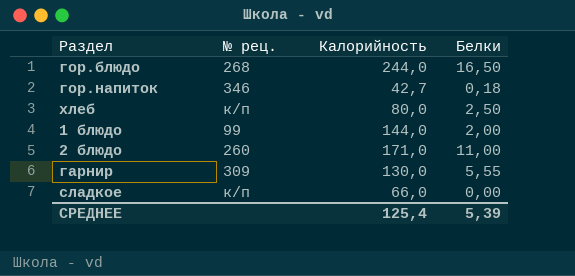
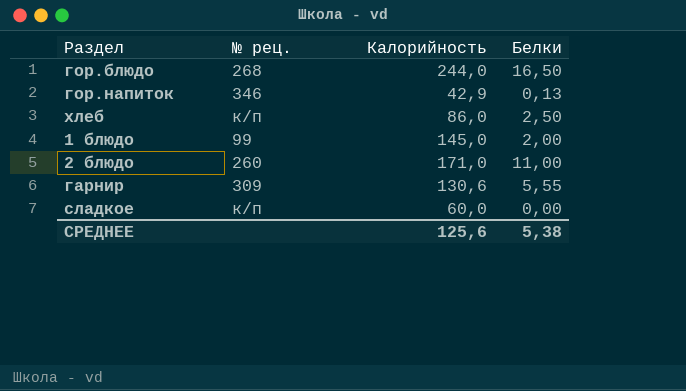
гор.напиток | Калорийность: 42,7 -> 42,9
гор.напиток | Белки: 0,18 -> 0,13
хлеб | Калорийность: 80,0 -> 86,0
1 блюдо | Калорийность: 144,0 -> 145,0
гарнир | Калорийность: 130,0 -> 130,6
сладкое | Калорийность: 66,0 -> 60,0
СРЕДНЕЕ | Калорийность: 125,4 -> 125,6
СРЕДНЕЕ | Белки: 5,39 -> 5,38

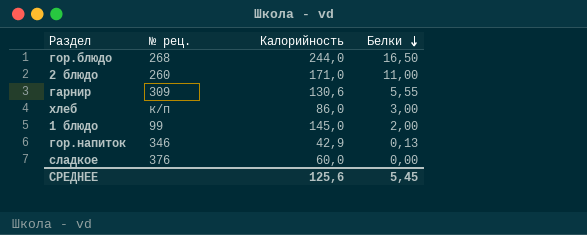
row order: none -> Белки descending
хлеб | Белки: 2,50 -> 3,00
сладкое | № рец.: к/п -> 376
СРЕДНЕЕ | Белки: 5,38 -> 5,45

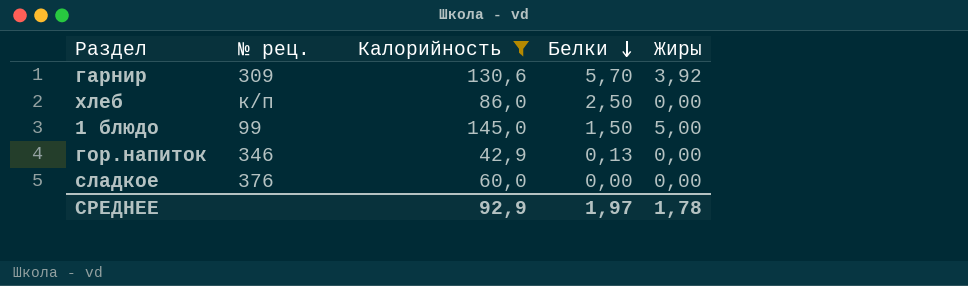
filter: none -> Калорийность <= 145,0
column Жиры | position: none -> 5
гарнир | Белки: 5,55 -> 5,70
хлеб | Белки: 3,00 -> 2,50
1 блюдо | Белки: 2,00 -> 1,50
СРЕДНЕЕ | Калорийность: 125,6 -> 92,9
СРЕДНЕЕ | Белки: 5,45 -> 1,97

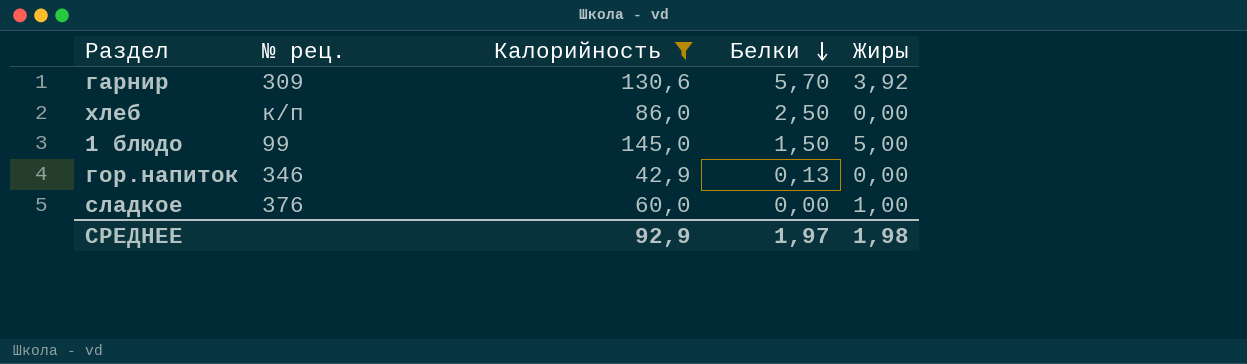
сладкое | Жиры: 0,00 -> 1,00
СРЕДНЕЕ | Жиры: 1,78 -> 1,98

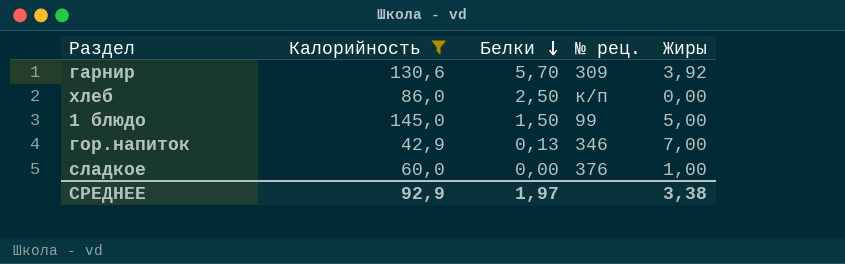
column № рец. | position: 2 -> 4
гор.напиток | Жиры: 0,00 -> 7,00
СРЕДНЕЕ | Жиры: 1,98 -> 3,38

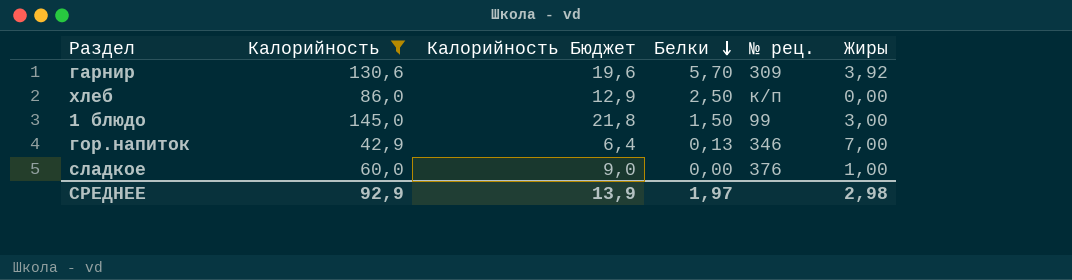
column Калорийность Бюджет | formula: none -> [Калорийность] * 0,15
1 блюдо | Жиры: 5,00 -> 3,00
СРЕДНЕЕ | Жиры: 3,38 -> 2,98

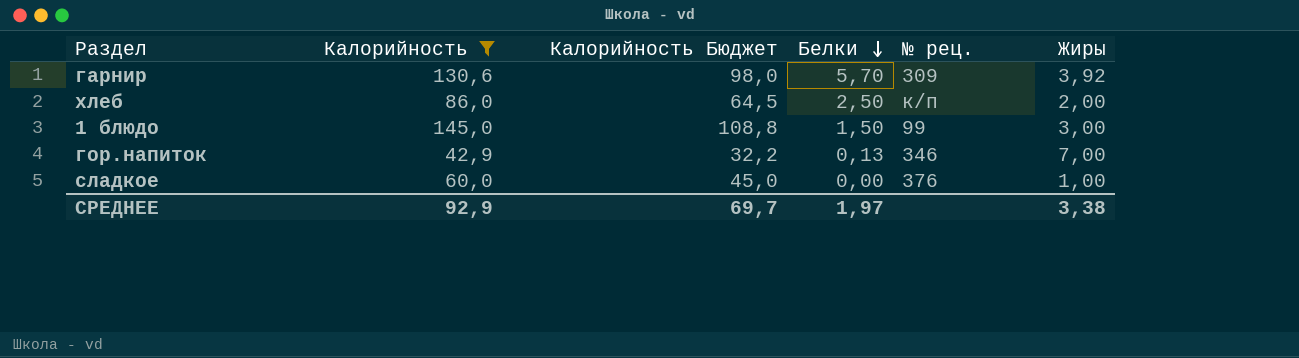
column Калорийность Бюджет | formula: [Калорийность] * 0,15 -> [Калорийность] * 0,75
хлеб | Жиры: 0,00 -> 2,00
СРЕДНЕЕ | Калорийность Бюджет: 13,9 -> 69,7
СРЕДНЕЕ | Жиры: 2,98 -> 3,38

